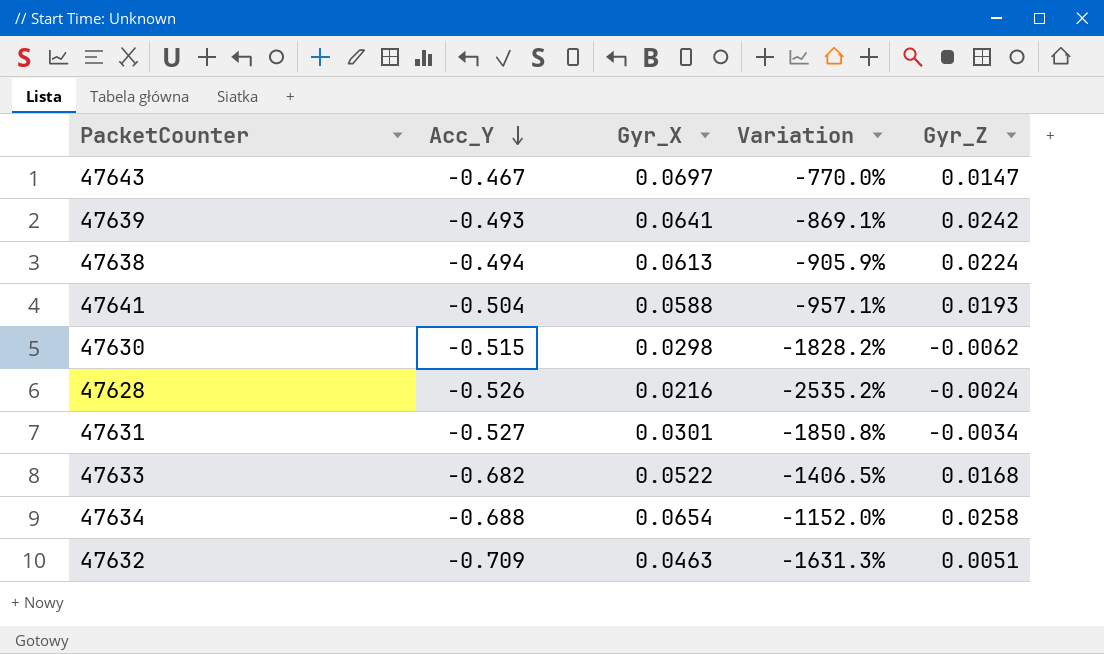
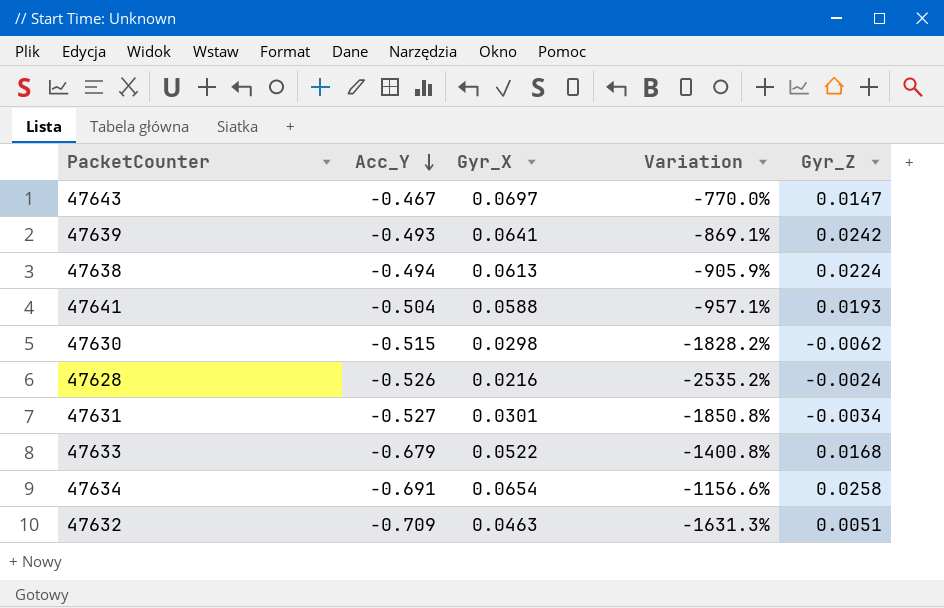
47633 | Acc_Y: -0.682 -> -0.679
47633 | Variation: -1406.5% -> -1400.8%
47634 | Acc_Y: -0.688 -> -0.691
47634 | Variation: -1152.0% -> -1156.6%

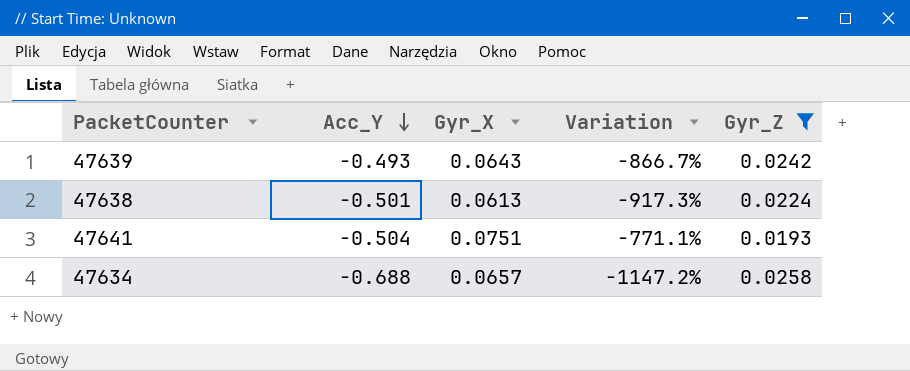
filter: none -> Gyr_Z >= 0.0193
47639 | Gyr_X: 0.0641 -> 0.0643
47639 | Variation: -869.1% -> -866.7%
47638 | Acc_Y: -0.494 -> -0.501
47638 | Variation: -905.9% -> -917.3%
47641 | Gyr_X: 0.0588 -> 0.0751
47641 | Variation: -957.1% -> -771.1%
47634 | Acc_Y: -0.691 -> -0.688
47634 | Gyr_X: 0.0654 -> 0.0657
47634 | Variation: -1156.6% -> -1147.2%

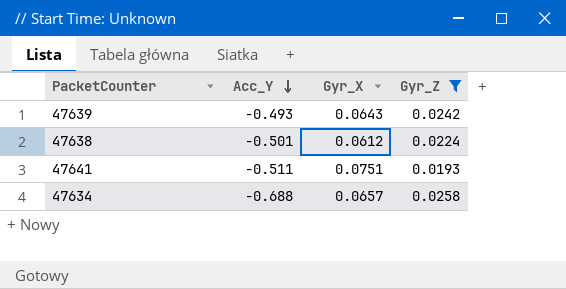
column Variation | formula: ([Acc_Y] - [Gyr_X]) / [Gyr_X] -> none
47638 | Gyr_X: 0.0613 -> 0.0612
47641 | Acc_Y: -0.504 -> -0.511

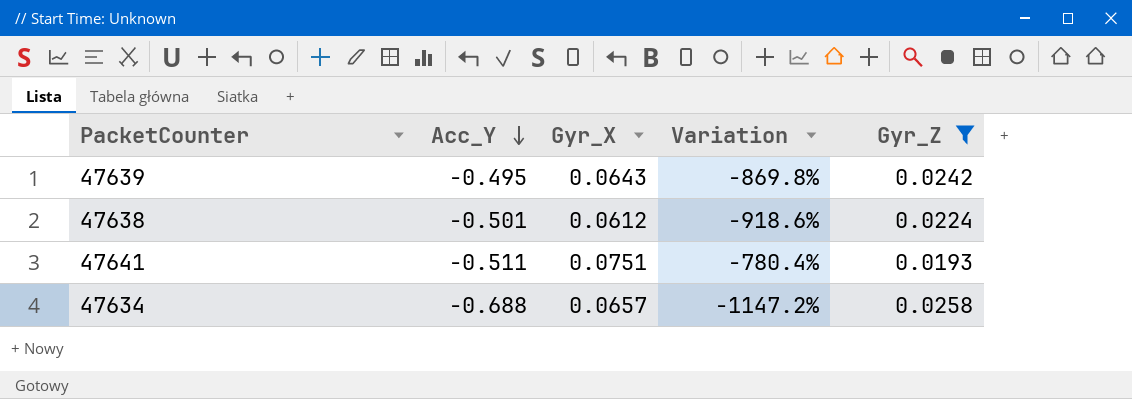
column Variation | formula: none -> ([Acc_Y] - [Gyr_X]) / [Gyr_X]
47639 | Acc_Y: -0.493 -> -0.495

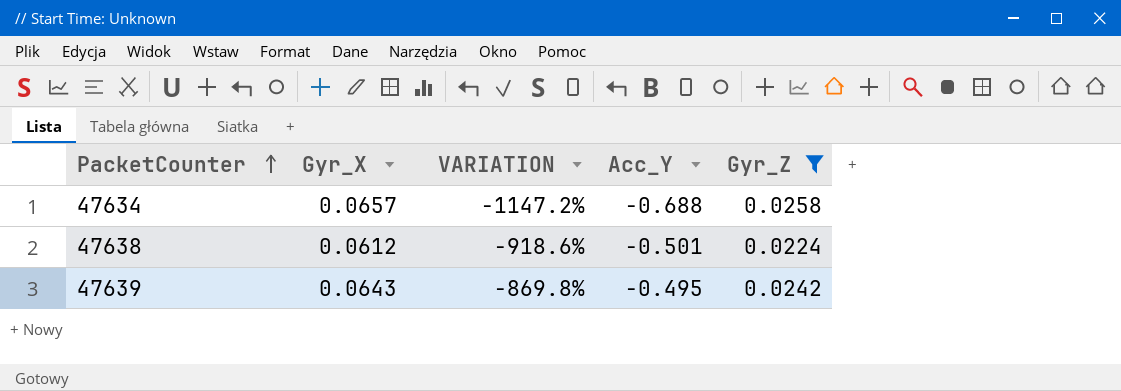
row order: Acc_Y descending -> PacketCounter ascending
column name: Variation -> VARIATION
column Acc_Y | position: 2 -> 4
row 47641: -0.511 | 0.0751 | -780.4% | 0.0193 -> none

